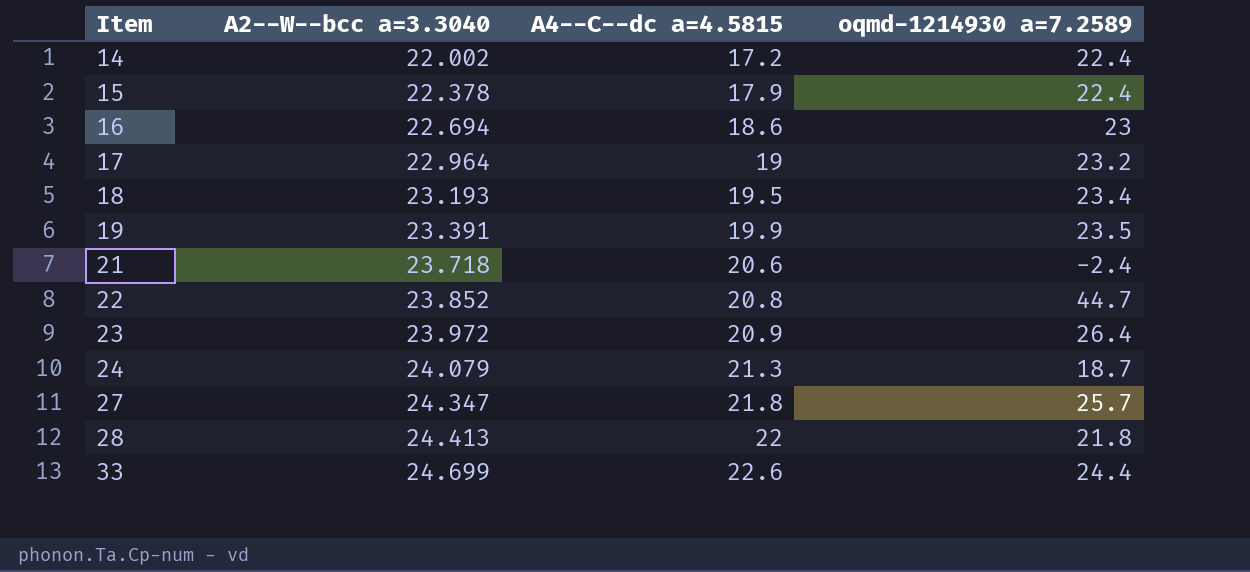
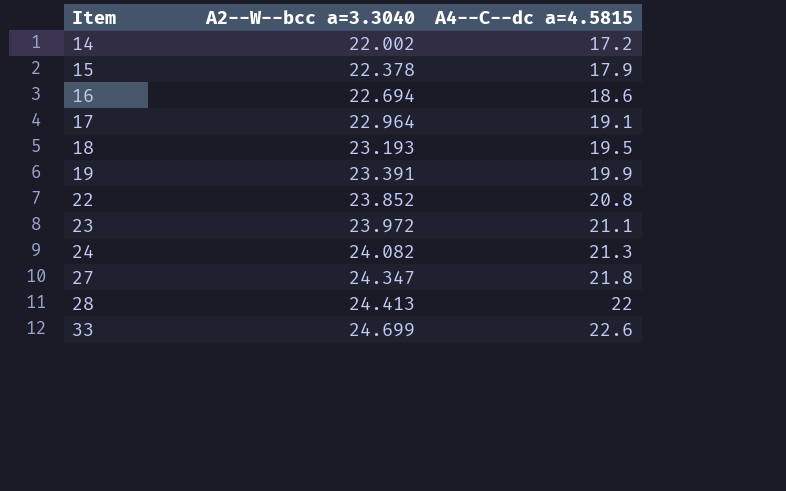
column oqmd-1214930 a=7.2589 | position: 4 -> none
row 21: 23.718 | 20.6 | -2.4 -> none
17 | A4--C--dc a=4.5815: 19 -> 19.1
23 | A4--C--dc a=4.5815: 20.9 -> 21.1
24 | A2--W--bcc a=3.3040: 24.079 -> 24.082

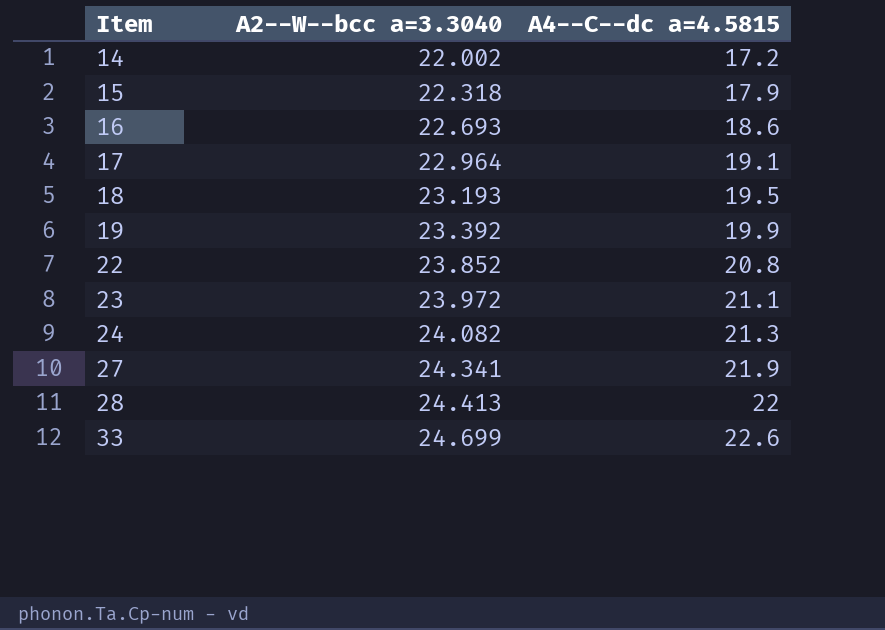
15 | A2--W--bcc a=3.3040: 22.378 -> 22.318
16 | A2--W--bcc a=3.3040: 22.694 -> 22.693
19 | A2--W--bcc a=3.3040: 23.391 -> 23.392
27 | A2--W--bcc a=3.3040: 24.347 -> 24.341
27 | A4--C--dc a=4.5815: 21.8 -> 21.9

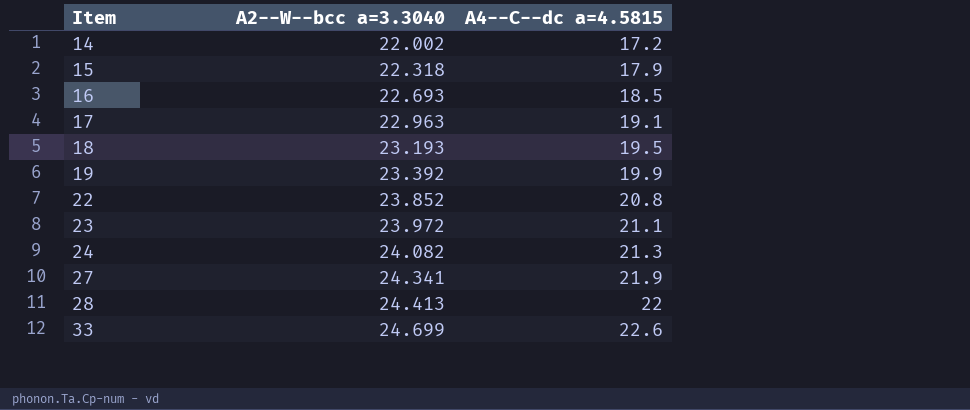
16 | A4--C--dc a=4.5815: 18.6 -> 18.5
17 | A2--W--bcc a=3.3040: 22.964 -> 22.963

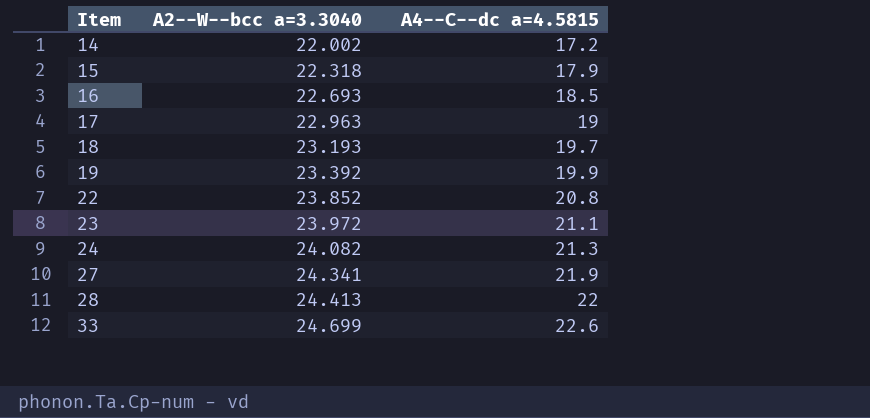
17 | A4--C--dc a=4.5815: 19.1 -> 19
18 | A4--C--dc a=4.5815: 19.5 -> 19.7

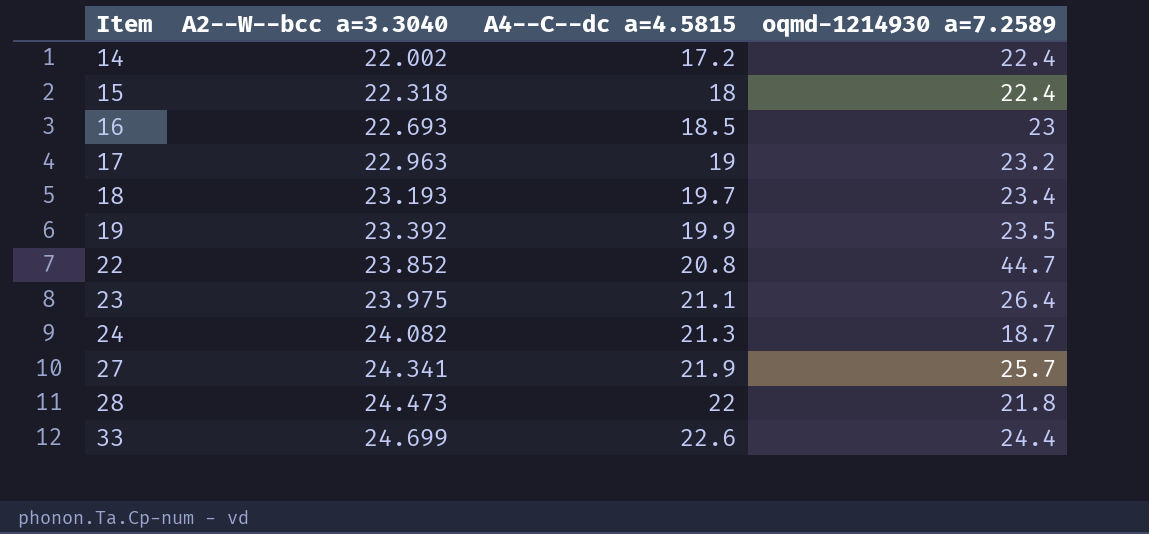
column oqmd-1214930 a=7.2589 | position: none -> 4
15 | A4--C--dc a=4.5815: 17.9 -> 18
23 | A2--W--bcc a=3.3040: 23.972 -> 23.975
28 | A2--W--bcc a=3.3040: 24.413 -> 24.473

